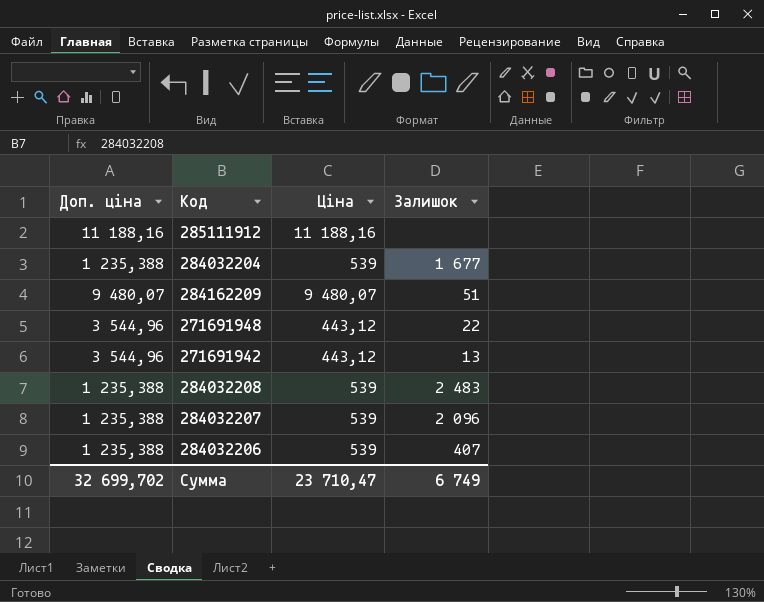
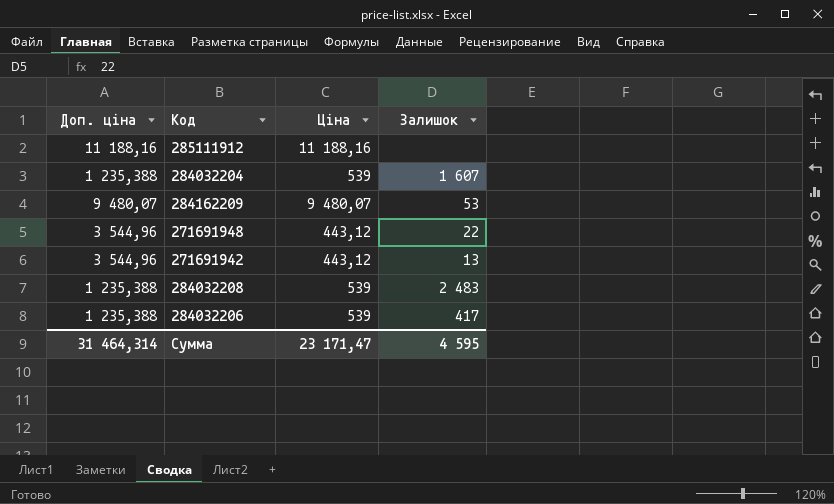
row 284032207: 1 235,388 | 539 | 2 096 -> none
284032204 | Залишок: 1 677 -> 1 607
284162209 | Залишок: 51 -> 53
284032206 | Залишок: 407 -> 417
Сумма | Доп. ціна: 32 699,702 -> 31 464,314
Сумма | Ціна: 23 710,47 -> 23 171,47
Сумма | Залишок: 6 749 -> 4 595

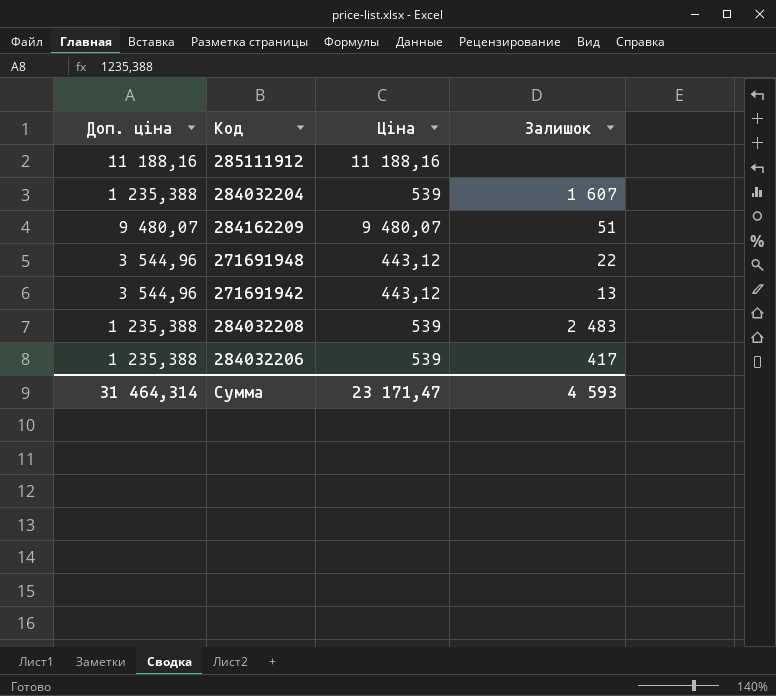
284162209 | Залишок: 53 -> 51
Сумма | Залишок: 4 595 -> 4 593

